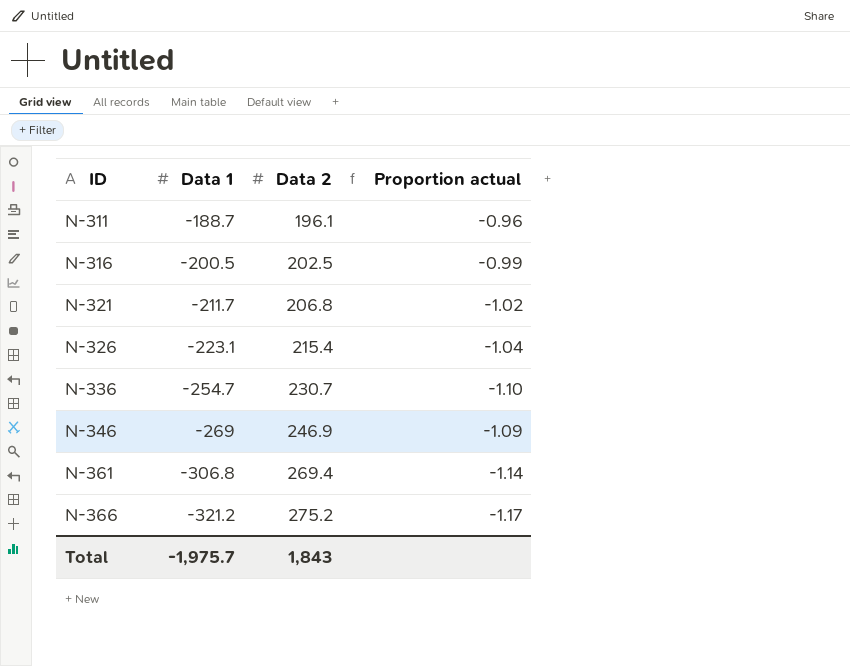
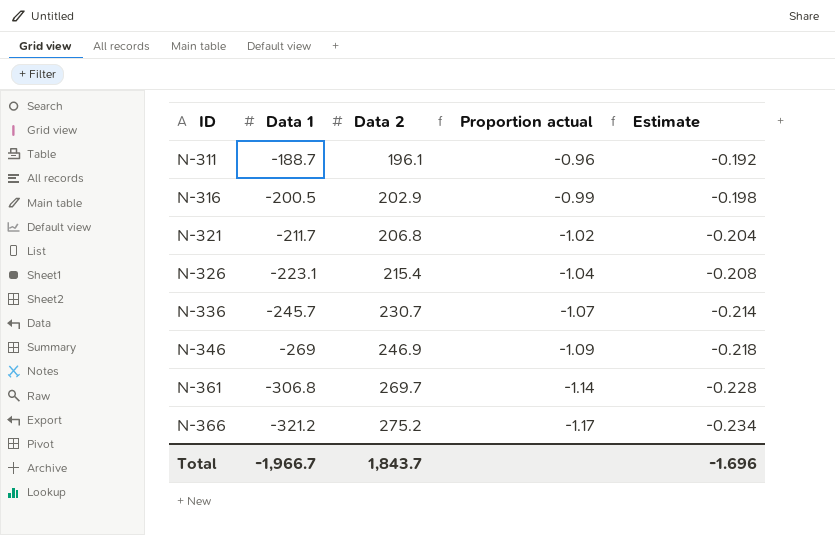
column Estimate | formula: none -> [Proportion actual] * 0.2
N-316 | Data 2: 202.5 -> 202.9
N-336 | Data 1: -254.7 -> -245.7
N-336 | Proportion actual: -1.10 -> -1.07
N-361 | Data 2: 269.4 -> 269.7
Total | Data 1: -1,975.7 -> -1,966.7
Total | Data 2: 1,843 -> 1,843.7

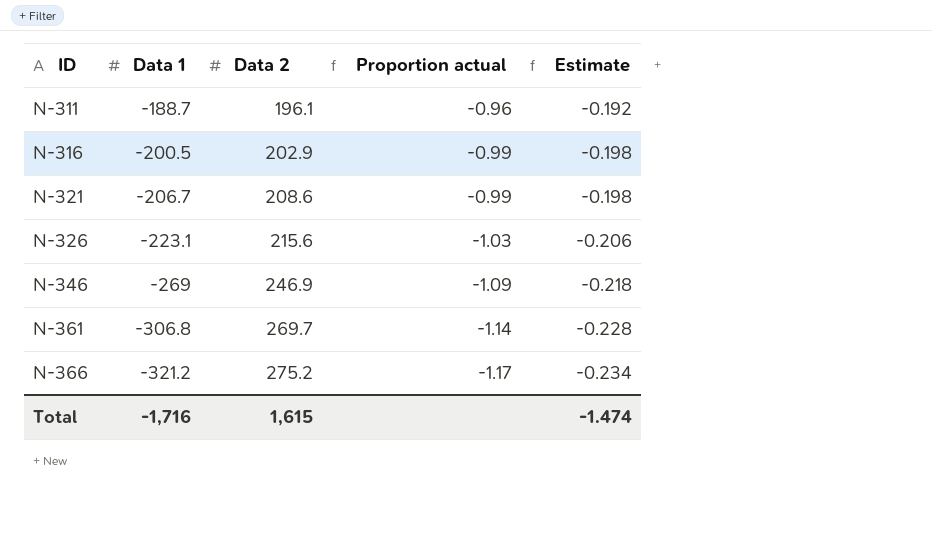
row N-336: -245.7 | 230.7 | -1.07 | -0.214 -> none
N-321 | Data 1: -211.7 -> -206.7
N-321 | Data 2: 206.8 -> 208.6
N-321 | Proportion actual: -1.02 -> -0.99
N-321 | Estimate: -0.204 -> -0.198
N-326 | Data 2: 215.4 -> 215.6
N-326 | Proportion actual: -1.04 -> -1.03
N-326 | Estimate: -0.208 -> -0.206
Total | Data 1: -1,966.7 -> -1,716
Total | Data 2: 1,843.7 -> 1,615
Total | Estimate: -1.696 -> -1.474

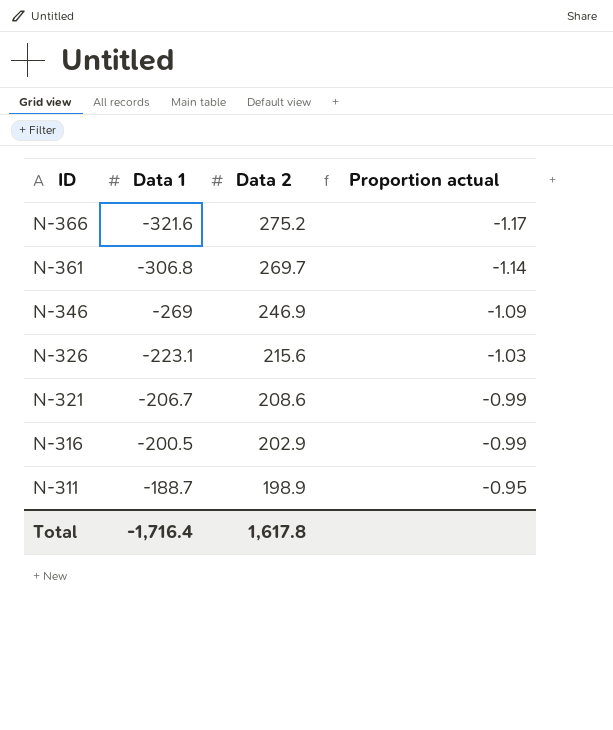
row order: ID ascending -> ID descending
column Estimate | formula: [Proportion actual] * 0.2 -> none
N-366 | Data 1: -321.2 -> -321.6
N-311 | Data 2: 196.1 -> 198.9
N-311 | Proportion actual: -0.96 -> -0.95
Total | Data 1: -1,716 -> -1,716.4
Total | Data 2: 1,615 -> 1,617.8

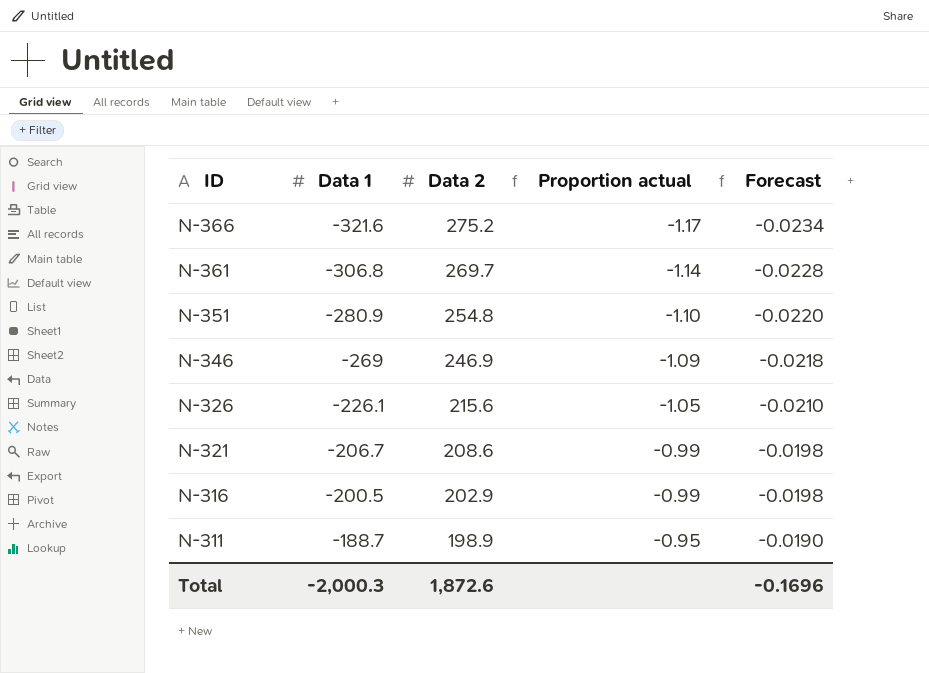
column Forecast | formula: none -> [Proportion actual] * 0.02
row N-351: none -> -280.9 | 254.8 | -1.10 | -0.0220
N-326 | Data 1: -223.1 -> -226.1
N-326 | Proportion actual: -1.03 -> -1.05
Total | Data 1: -1,716.4 -> -2,000.3
Total | Data 2: 1,617.8 -> 1,872.6

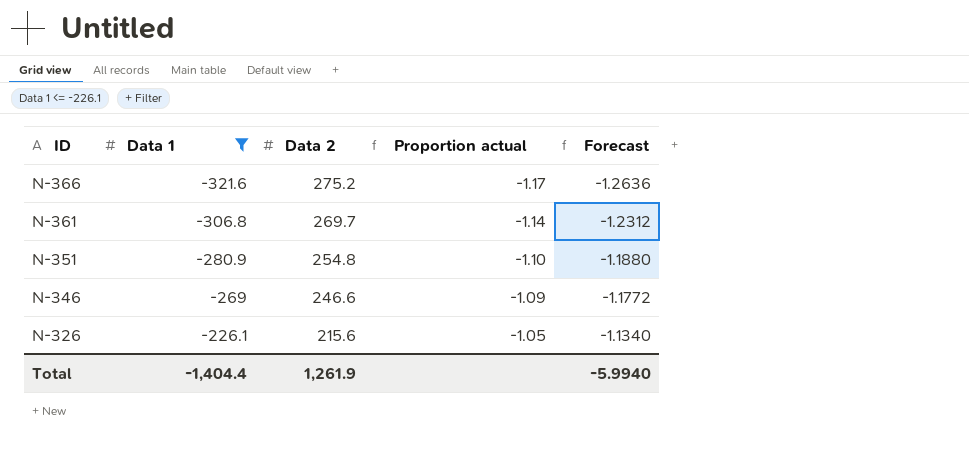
filter: none -> Data 1 <= -226.1
column Forecast | formula: [Proportion actual] * 0.02 -> [Proportion actual] * 1.08
N-346 | Data 2: 246.9 -> 246.6
Total | Data 1: -2,000.3 -> -1,404.4
Total | Data 2: 1,872.6 -> 1,261.9
Total | Forecast: -0.1696 -> -5.9940

